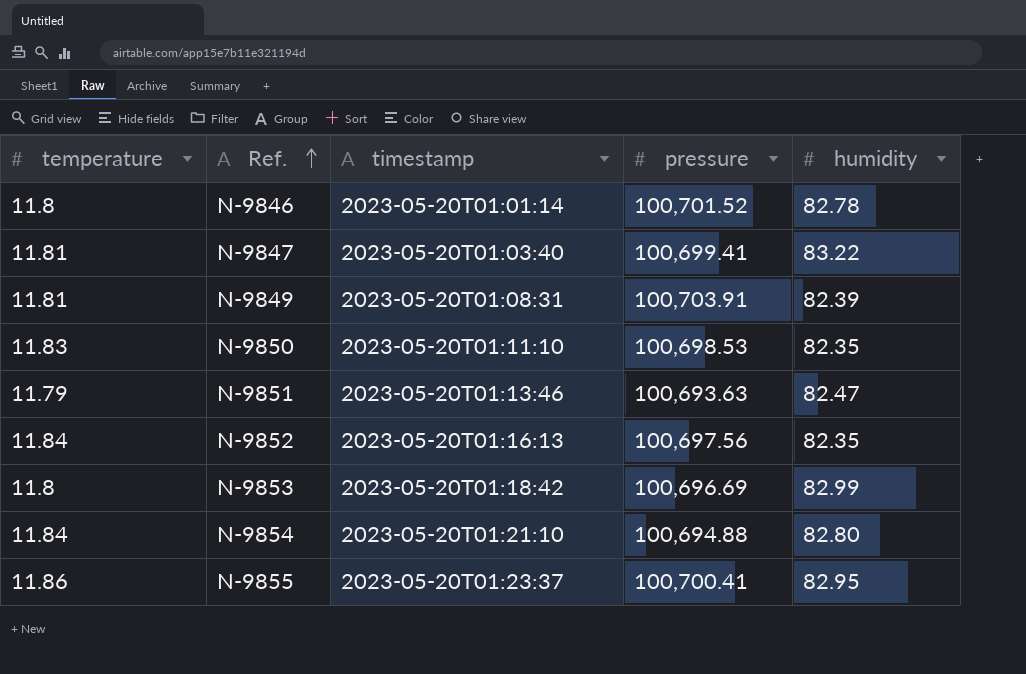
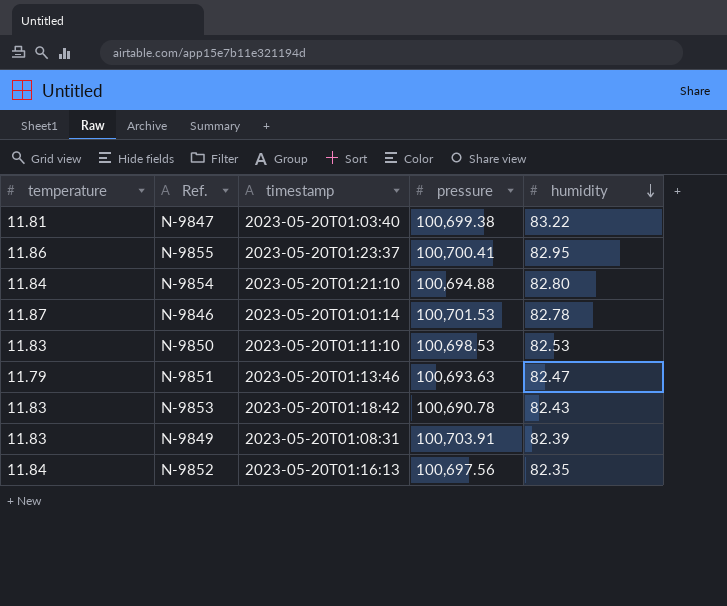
row order: Ref. ascending -> humidity descending
N-9847 | pressure: 100,699.41 -> 100,699.38
N-9846 | temperature: 11.8 -> 11.87
N-9846 | pressure: 100,701.52 -> 100,701.53
N-9850 | humidity: 82.35 -> 82.53
N-9853 | temperature: 11.8 -> 11.83
N-9853 | pressure: 100,696.69 -> 100,690.78
N-9853 | humidity: 82.99 -> 82.43
N-9849 | temperature: 11.81 -> 11.83

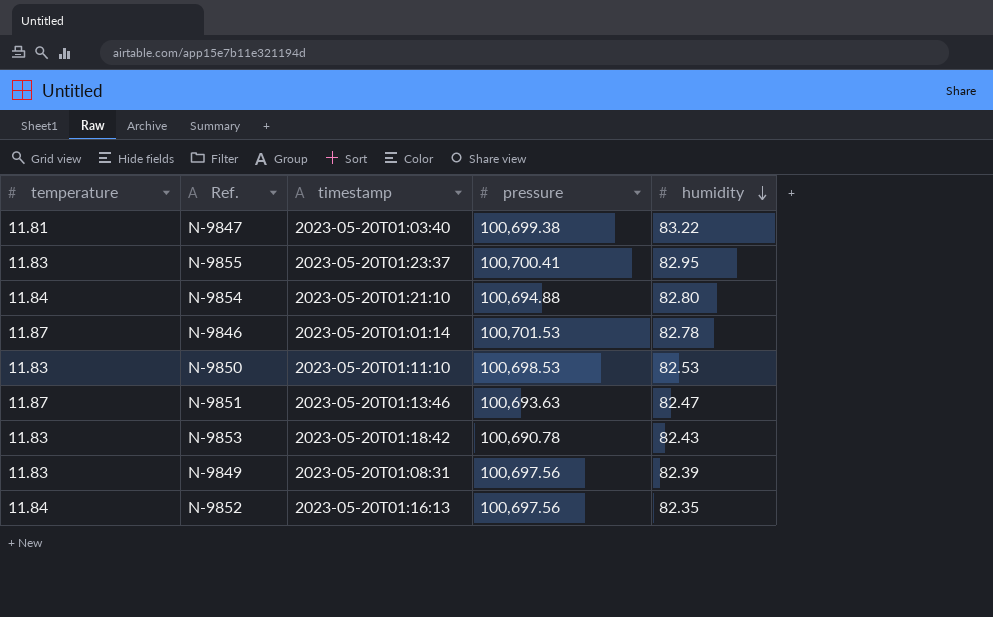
N-9855 | temperature: 11.86 -> 11.83
N-9851 | temperature: 11.79 -> 11.87
N-9849 | pressure: 100,703.91 -> 100,697.56

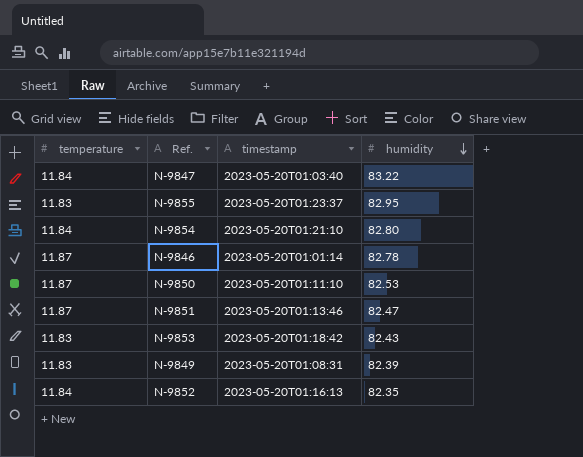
column pressure | position: 4 -> none
N-9847 | temperature: 11.81 -> 11.84
N-9850 | temperature: 11.83 -> 11.87

